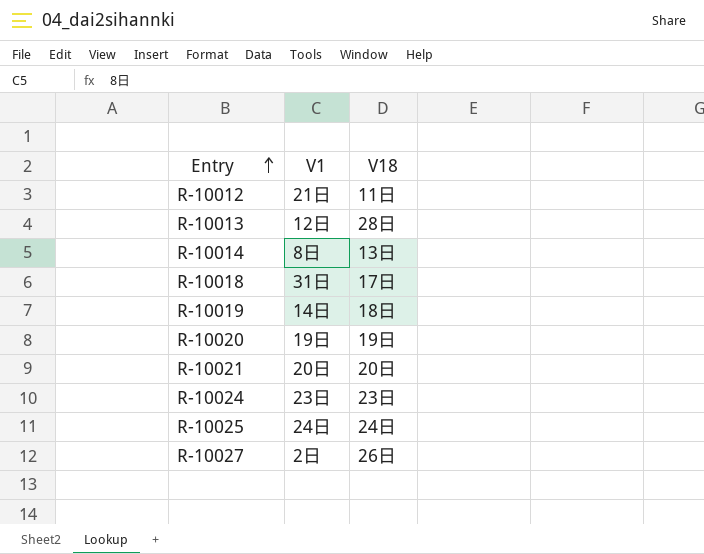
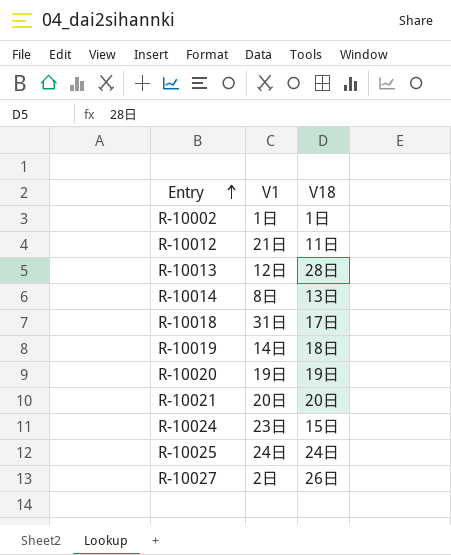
row R-10002: none -> 1日 | 1日
R-10024 | V18: 23日 -> 15日

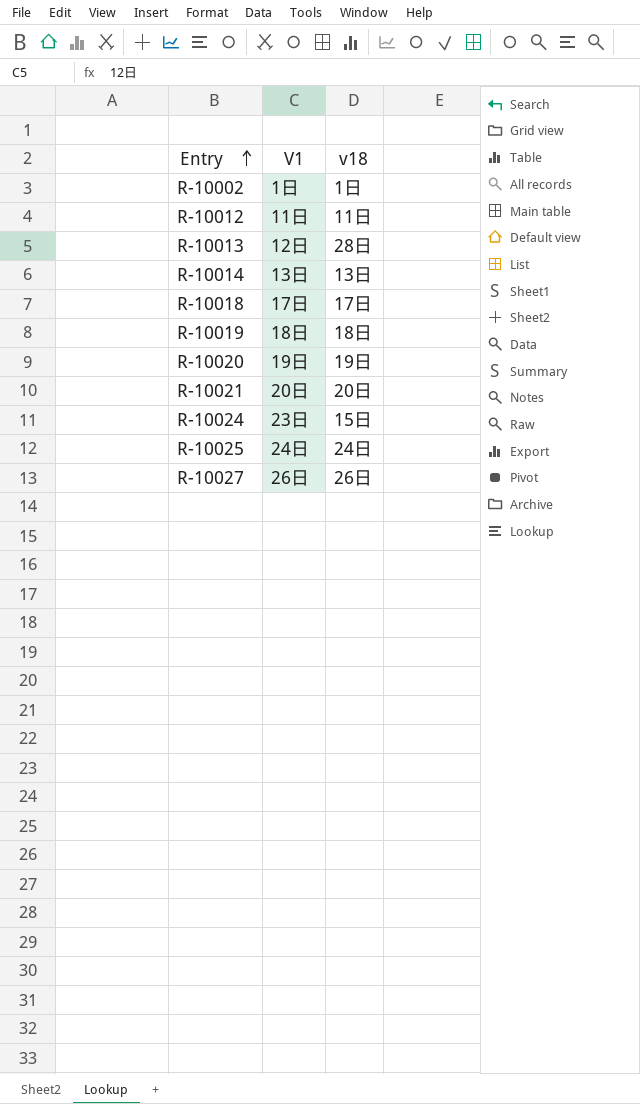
column name: V18 -> v18
R-10012 | V1: 21日 -> 11日
R-10014 | V1: 8日 -> 13日
R-10018 | V1: 31日 -> 17日
R-10019 | V1: 14日 -> 18日
R-10027 | V1: 2日 -> 26日

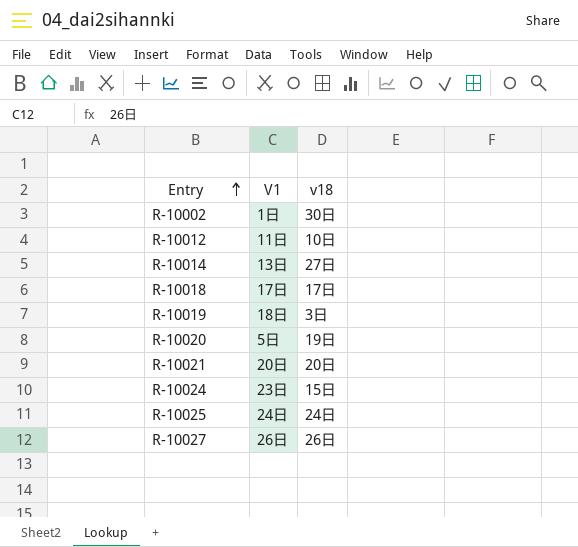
row R-10013: 12日 | 28日 -> none
R-10002 | v18: 1日 -> 30日
R-10012 | v18: 11日 -> 10日
R-10014 | v18: 13日 -> 27日
R-10019 | v18: 18日 -> 3日
R-10020 | V1: 19日 -> 5日

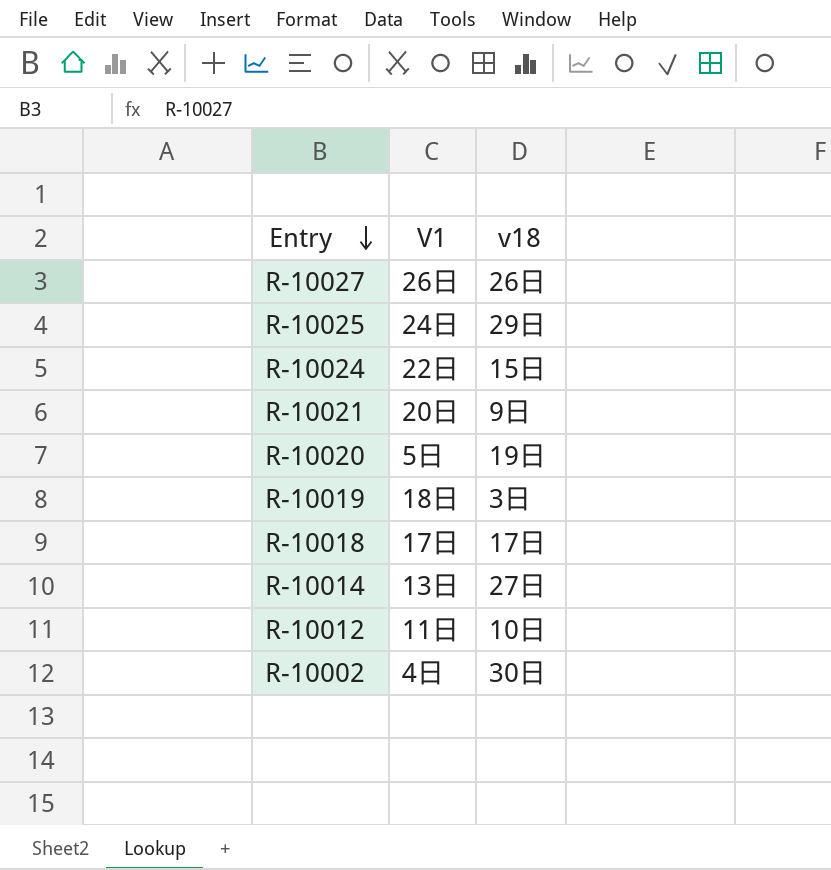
row order: Entry ascending -> Entry descending
R-10025 | v18: 24日 -> 29日
R-10024 | V1: 23日 -> 22日
R-10021 | v18: 20日 -> 9日
R-10002 | V1: 1日 -> 4日

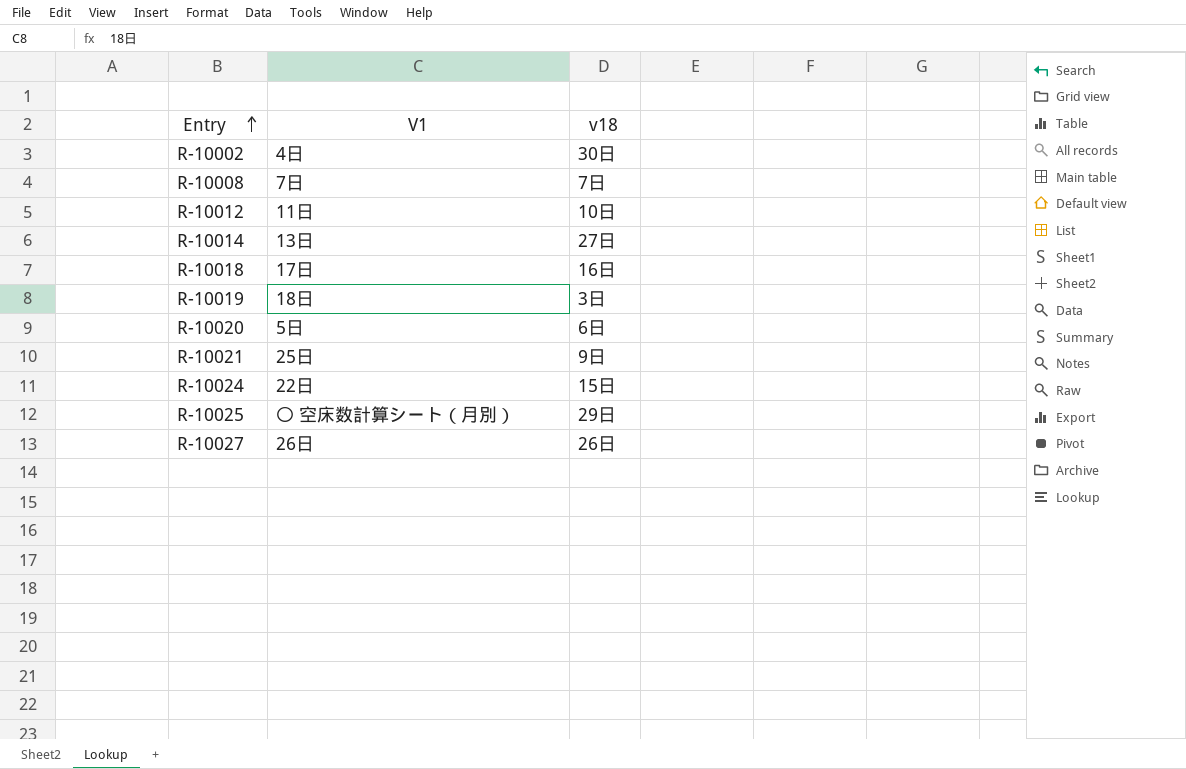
row order: Entry descending -> Entry ascending
row R-10008: none -> 7日 | 7日
R-10018 | v18: 17日 -> 16日
R-10020 | v18: 19日 -> 6日
R-10021 | V1: 20日 -> 25日
R-10025 | V1: 24日 -> 〇 空床数計算シート（月別）

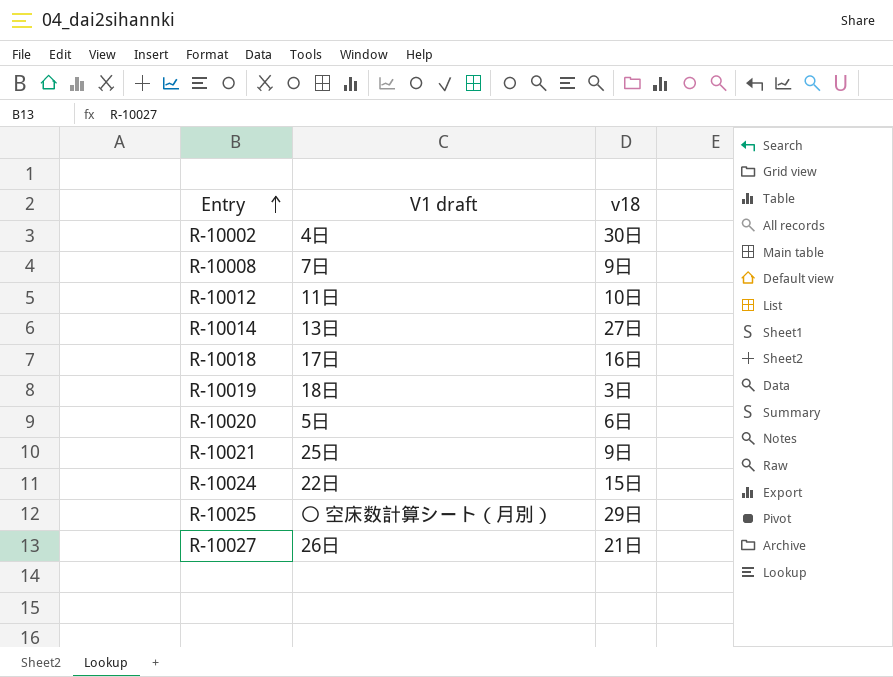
column name: V1 -> V1 draft
R-10008 | v18: 7日 -> 9日
R-10027 | v18: 26日 -> 21日

